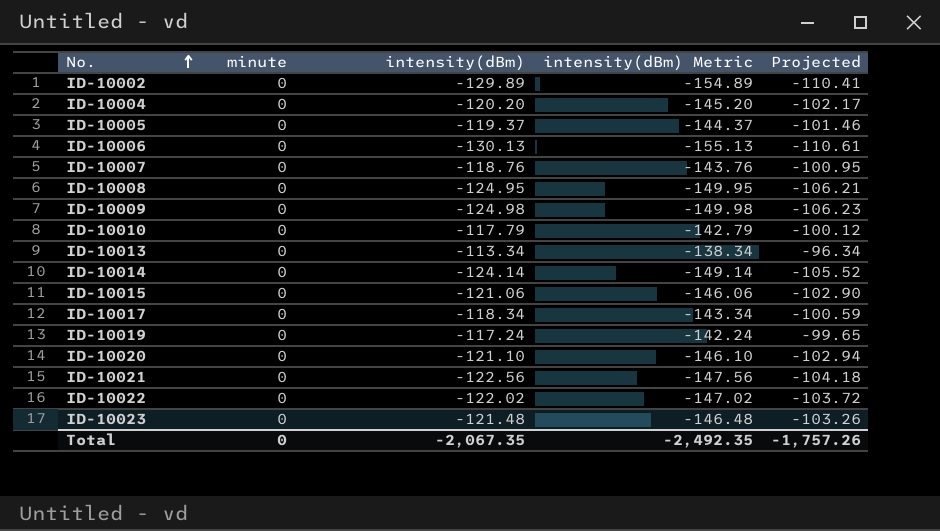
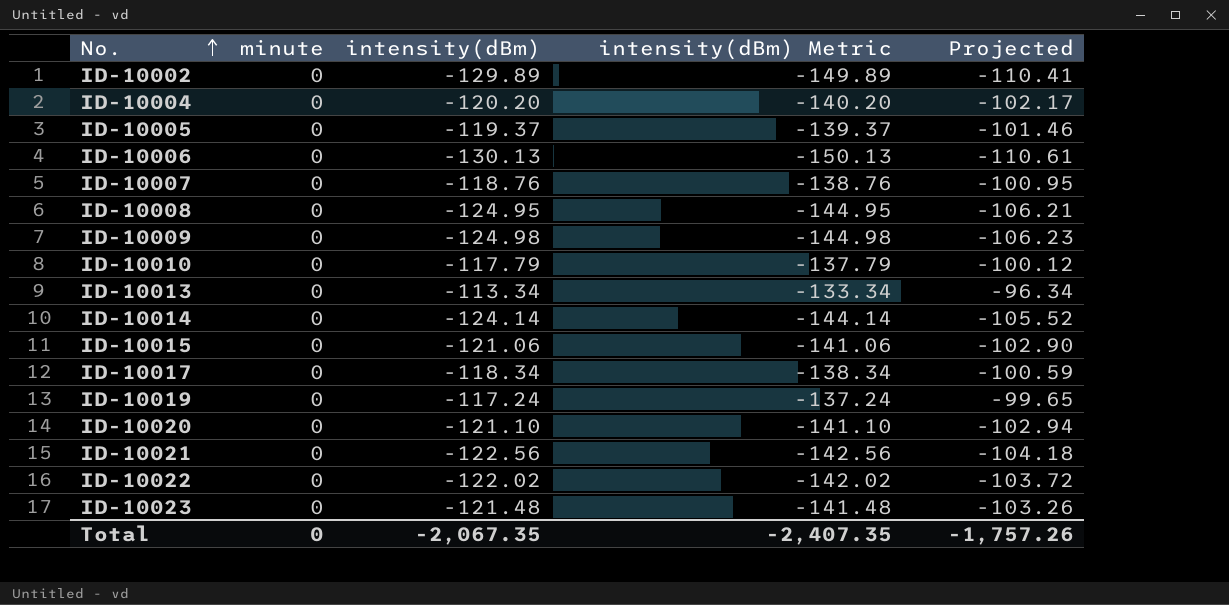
column intensity(dBm) Metric | formula: [intensity(dBm)] - 25 -> [intensity(dBm)] - 20
Total | intensity(dBm) Metric: -2,492.35 -> -2,407.35

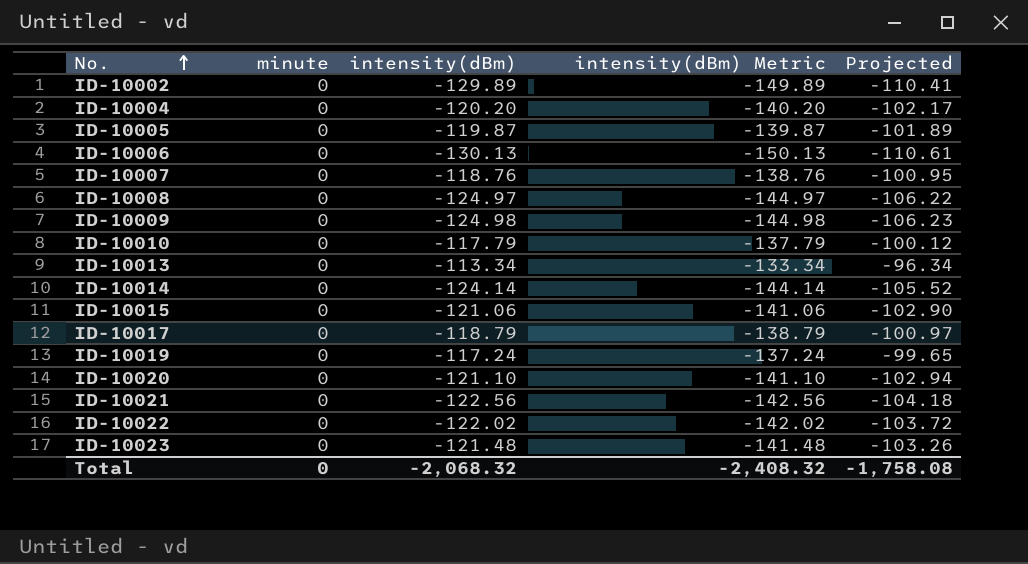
ID-10005 | intensity(dBm): -119.37 -> -119.87
ID-10005 | intensity(dBm) Metric: -139.37 -> -139.87
ID-10005 | Projected: -101.46 -> -101.89
ID-10008 | intensity(dBm): -124.95 -> -124.97
ID-10008 | intensity(dBm) Metric: -144.95 -> -144.97
ID-10008 | Projected: -106.21 -> -106.22
ID-10017 | intensity(dBm): -118.34 -> -118.79
ID-10017 | intensity(dBm) Metric: -138.34 -> -138.79
ID-10017 | Projected: -100.59 -> -100.97
Total | intensity(dBm): -2,067.35 -> -2,068.32
Total | intensity(dBm) Metric: -2,407.35 -> -2,408.32
Total | Projected: -1,757.26 -> -1,758.08

